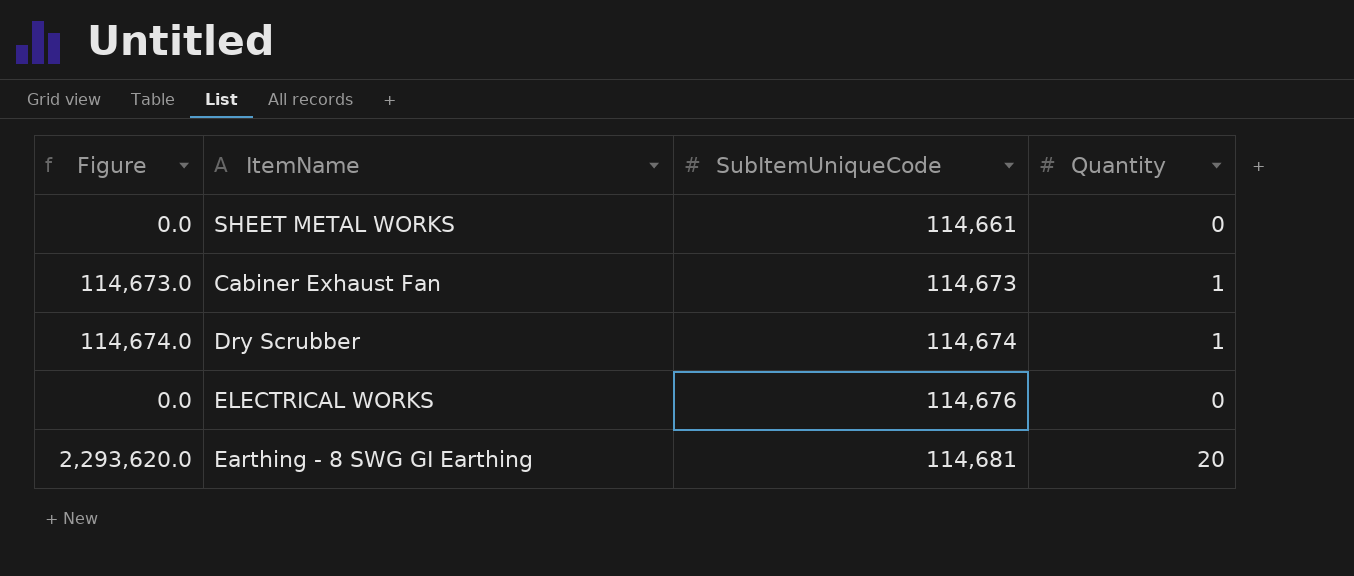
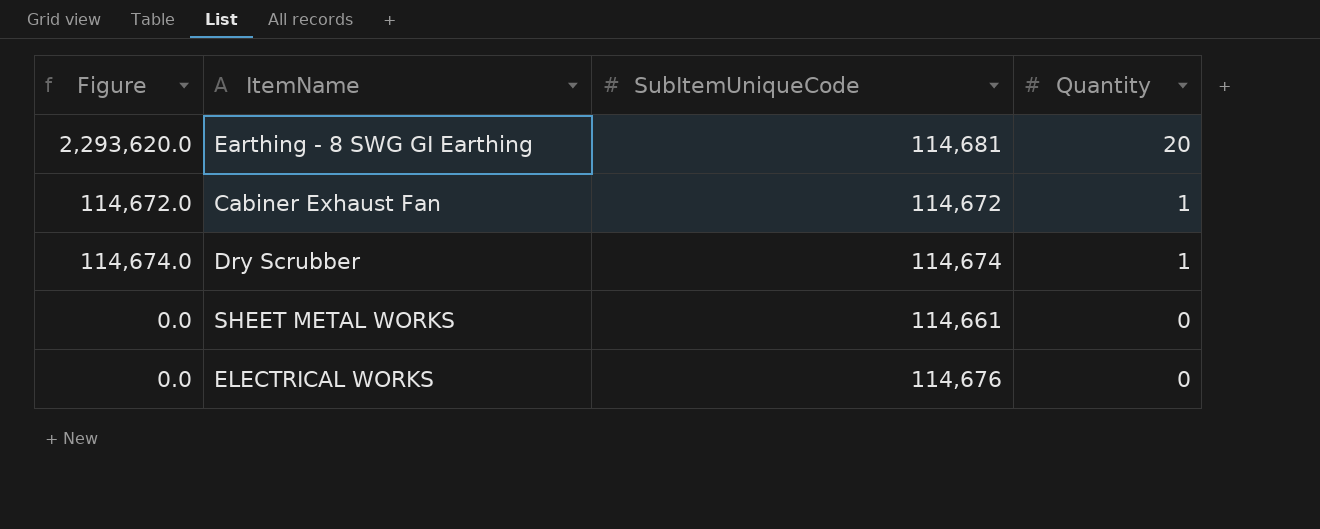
row order: SubItemUniqueCode ascending -> Quantity descending
Cabiner Exhaust Fan | Figure: 114,673.0 -> 114,672.0
Cabiner Exhaust Fan | SubItemUniqueCode: 114,673 -> 114,672

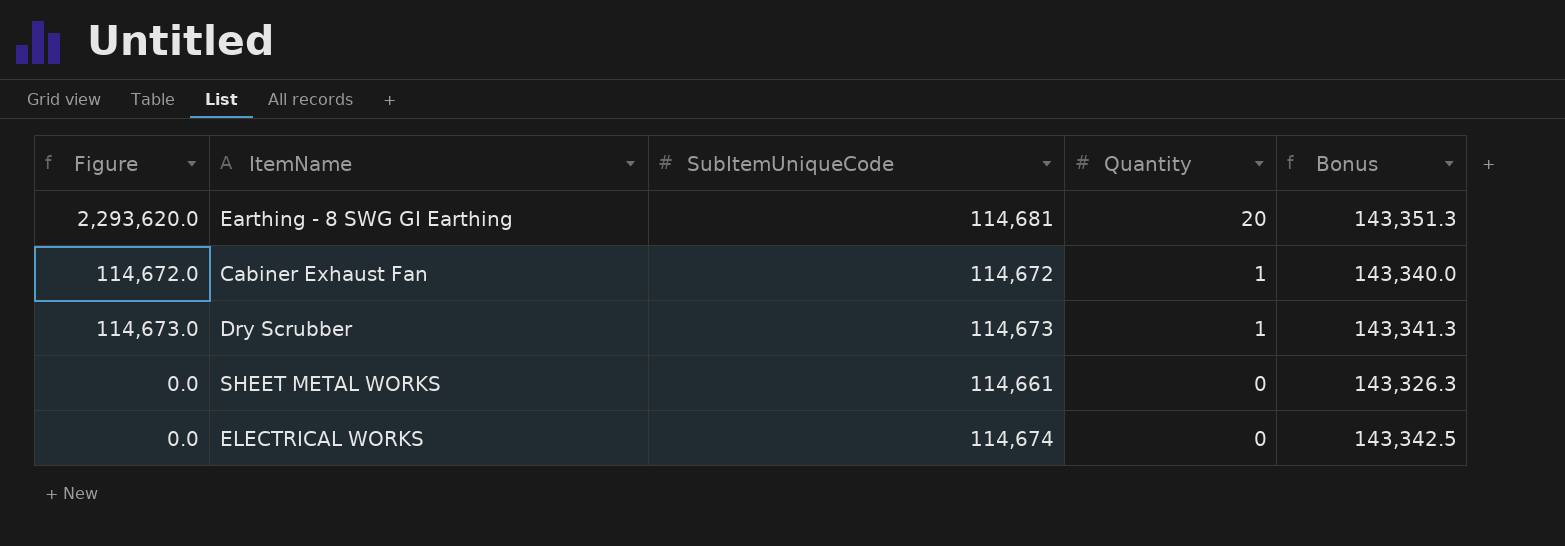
column Bonus | formula: none -> [SubItemUniqueCode] * 1.25
Dry Scrubber | Figure: 114,674.0 -> 114,673.0
Dry Scrubber | SubItemUniqueCode: 114,674 -> 114,673
ELECTRICAL WORKS | SubItemUniqueCode: 114,676 -> 114,674

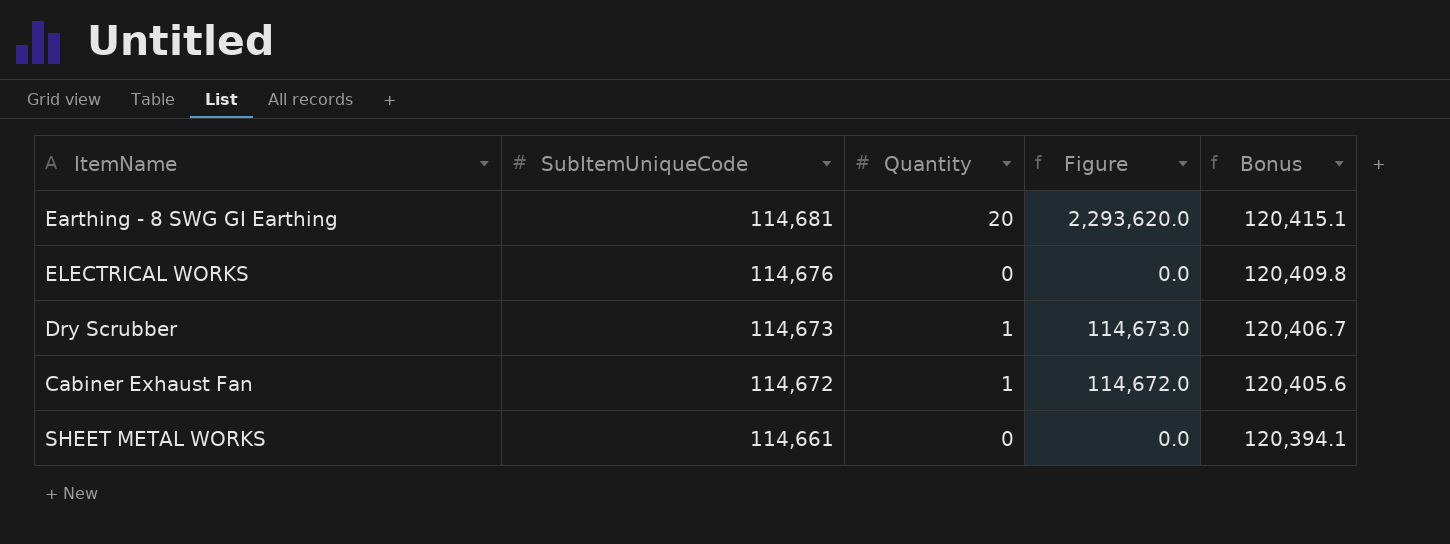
row order: Quantity descending -> SubItemUniqueCode descending
column Figure | position: 1 -> 4
column Bonus | formula: [SubItemUniqueCode] * 1.25 -> [SubItemUniqueCode] * 1.05
ELECTRICAL WORKS | SubItemUniqueCode: 114,674 -> 114,676

